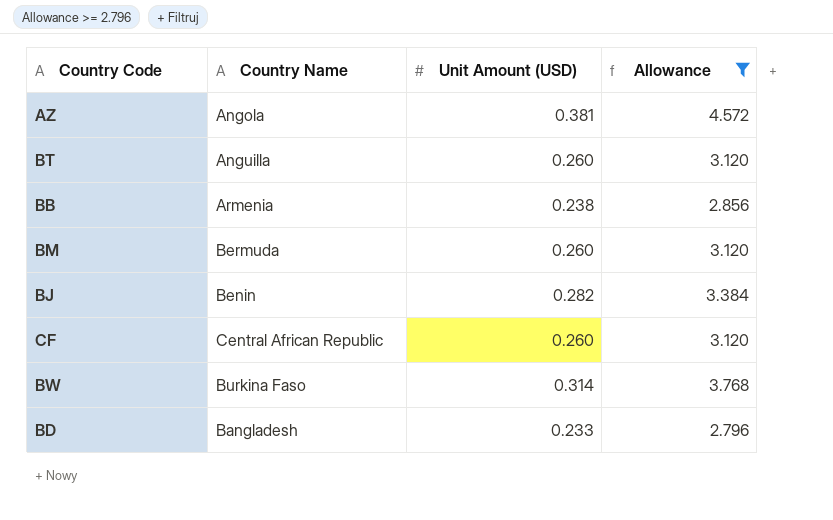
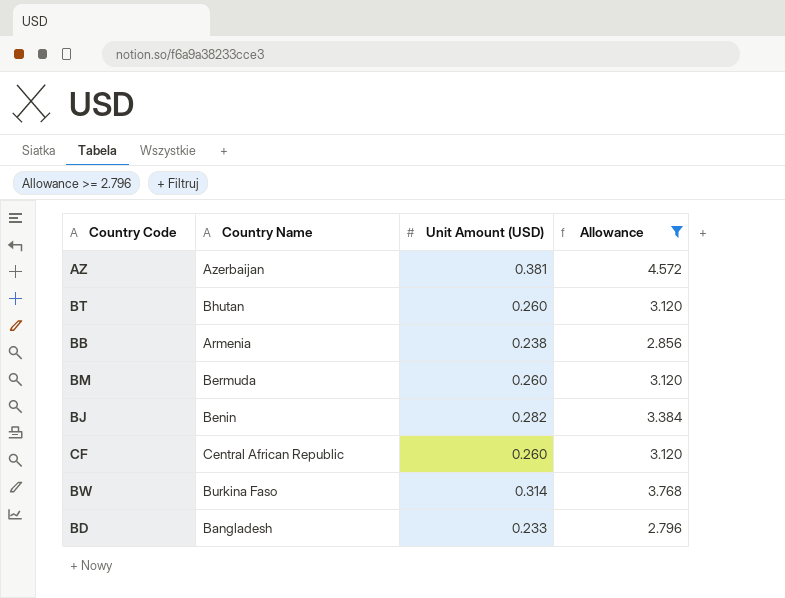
AZ | Country Name: Angola -> Azerbaijan
BT | Country Name: Anguilla -> Bhutan

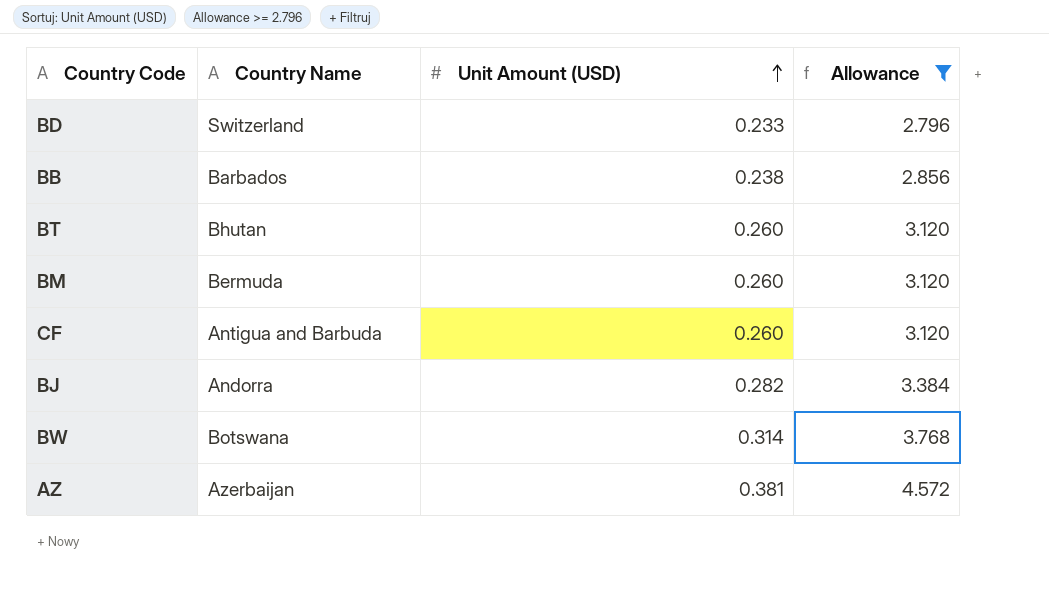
row order: none -> Unit Amount (USD) ascending
BD | Country Name: Bangladesh -> Switzerland
BB | Country Name: Armenia -> Barbados
CF | Country Name: Central African Republic -> Antigua and Barbuda
BJ | Country Name: Benin -> Andorra
BW | Country Name: Burkina Faso -> Botswana

